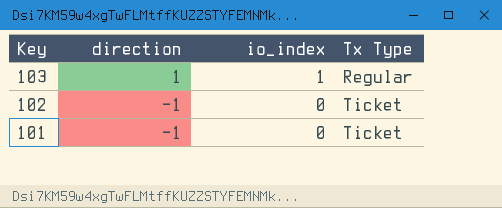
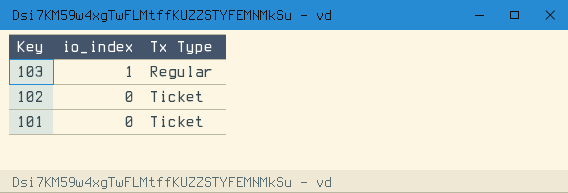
column direction | position: 2 -> none

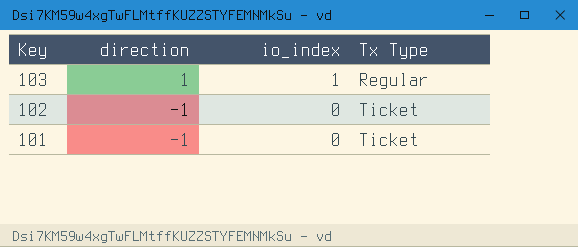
column direction | position: none -> 2

